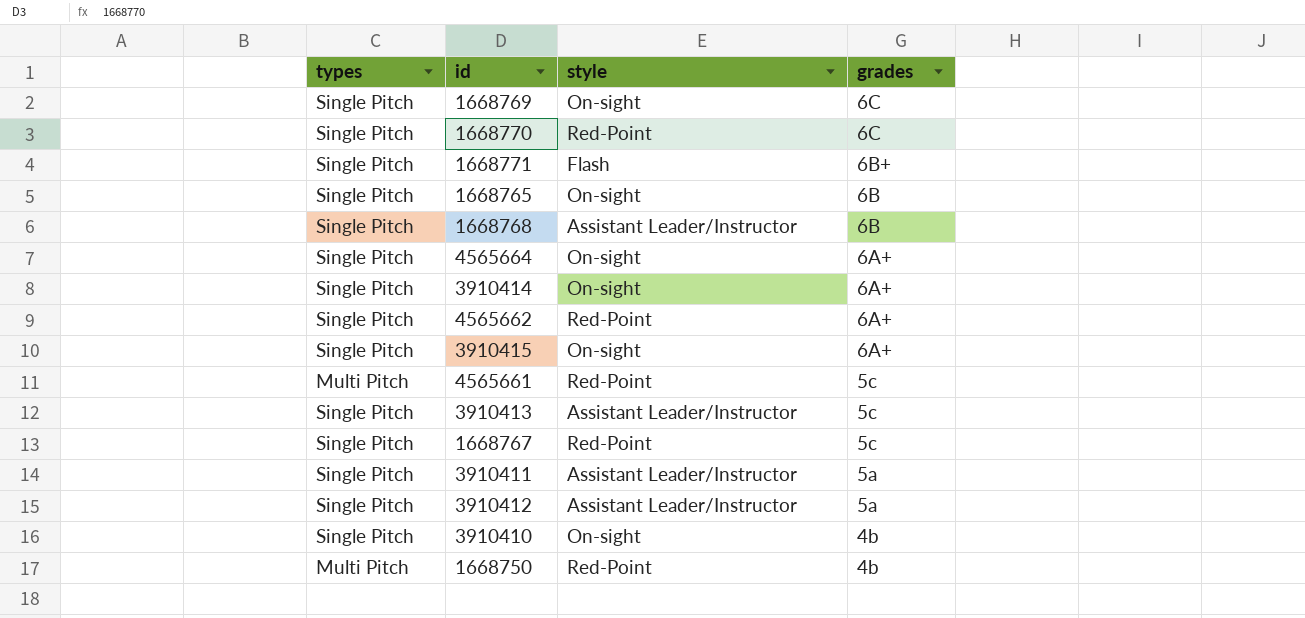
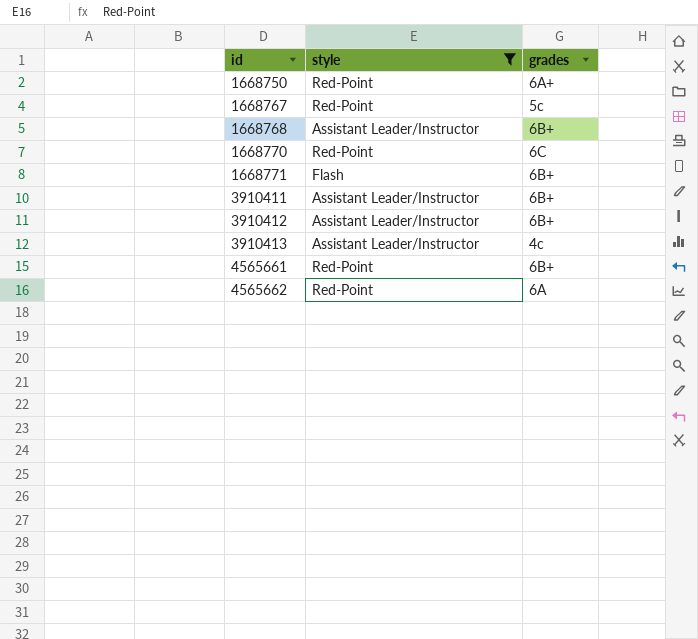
filter: none -> style != On-sight
row order: grades descending -> id ascending
column types | position: 1 -> none
1668750 | grades: 4b -> 6A+
1668768 | grades: 6B -> 6B+
3910411 | grades: 5a -> 6B+
3910412 | grades: 5a -> 6B+
3910413 | grades: 5c -> 4c
4565661 | grades: 5c -> 6B+
4565662 | grades: 6A+ -> 6A

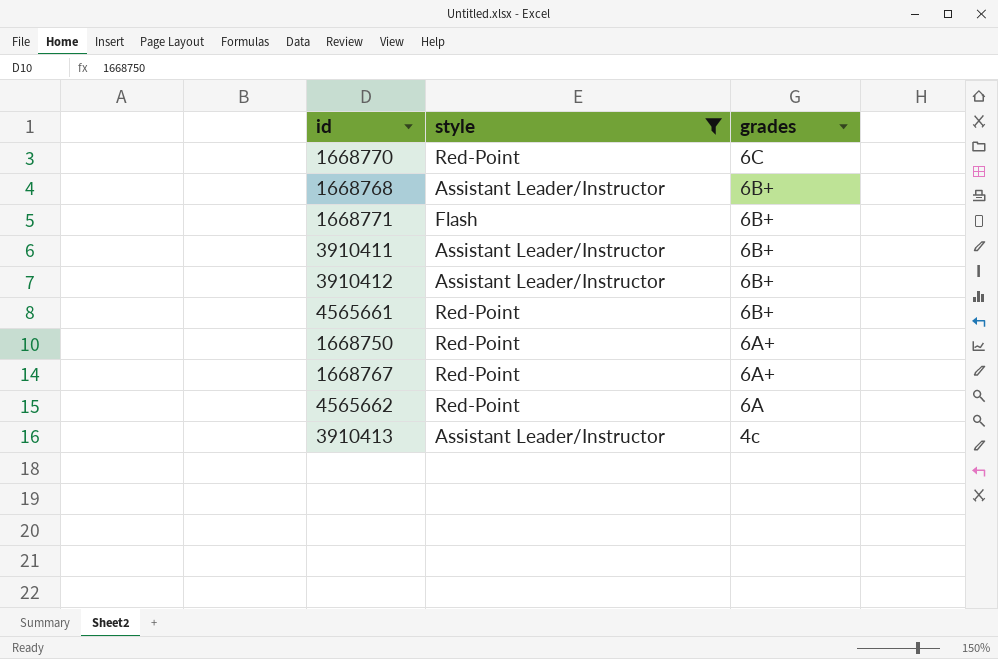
row order: id ascending -> grades descending
1668767 | grades: 5c -> 6A+

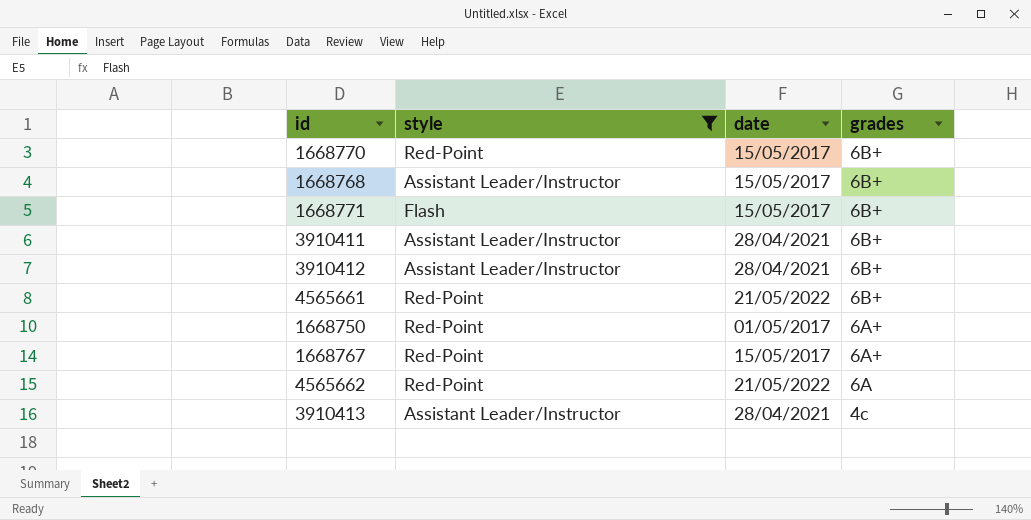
column date | position: none -> 3
1668770 | grades: 6C -> 6B+

